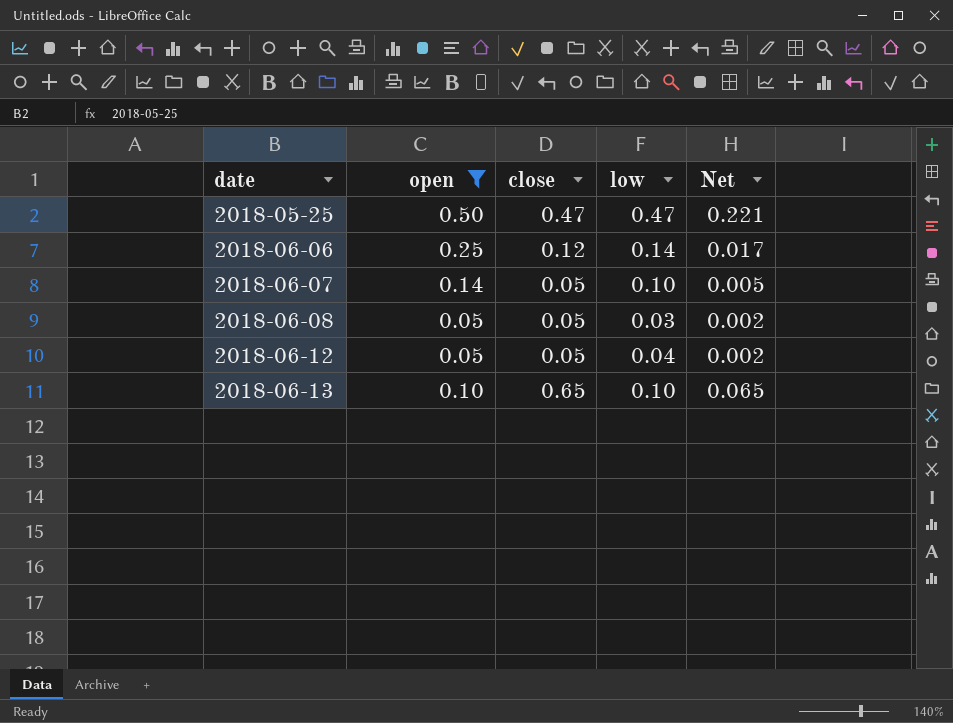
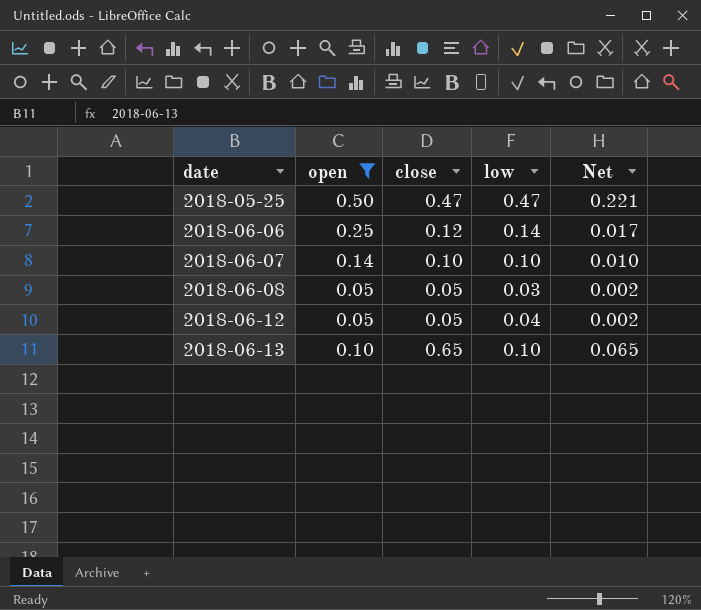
2018-06-07 | close: 0.05 -> 0.10
2018-06-07 | Net: 0.005 -> 0.010

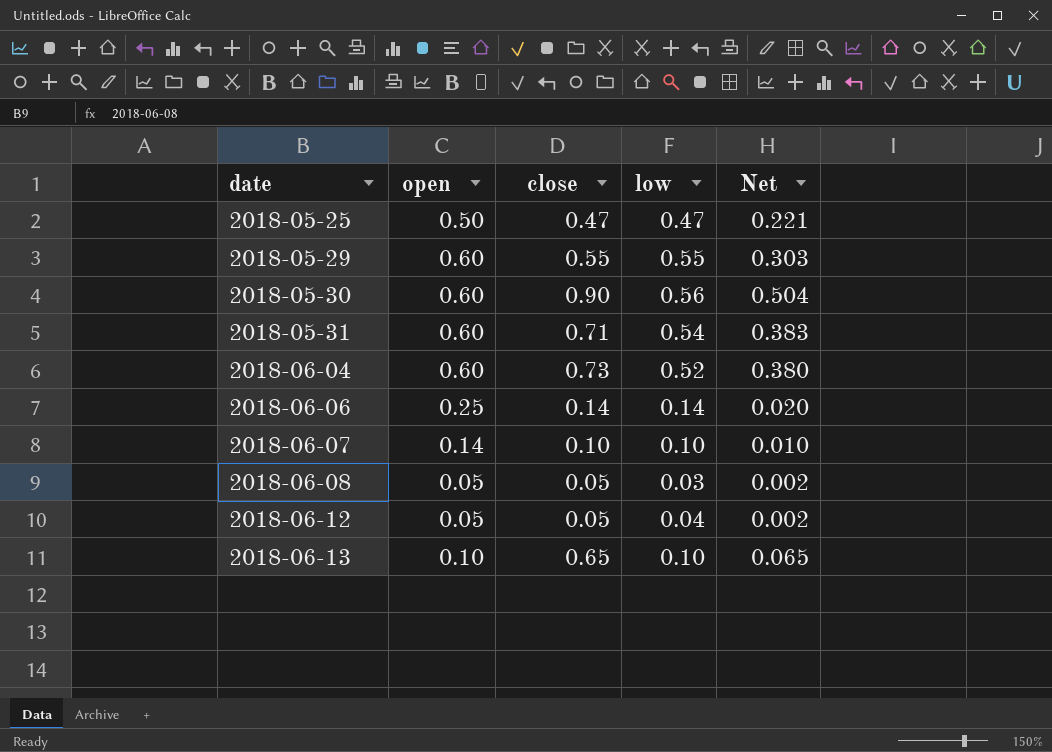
filter: open != 0.60 -> none
2018-06-06 | close: 0.12 -> 0.14
2018-06-06 | Net: 0.017 -> 0.020

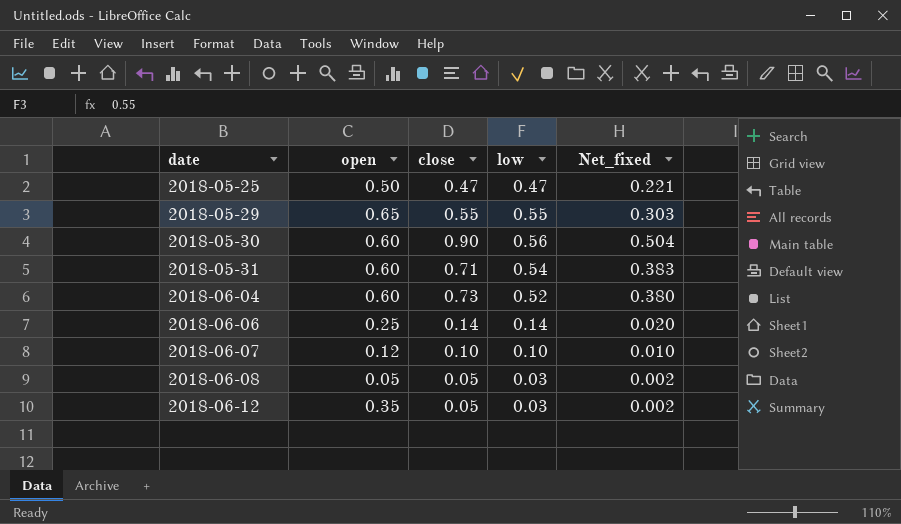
column name: Net -> Net_fixed
row 2018-06-13: 0.10 | 0.65 | 0.10 | 0.065 -> none
2018-05-29 | open: 0.60 -> 0.65
2018-06-07 | open: 0.14 -> 0.12
2018-06-12 | open: 0.05 -> 0.35
2018-06-12 | low: 0.04 -> 0.03

